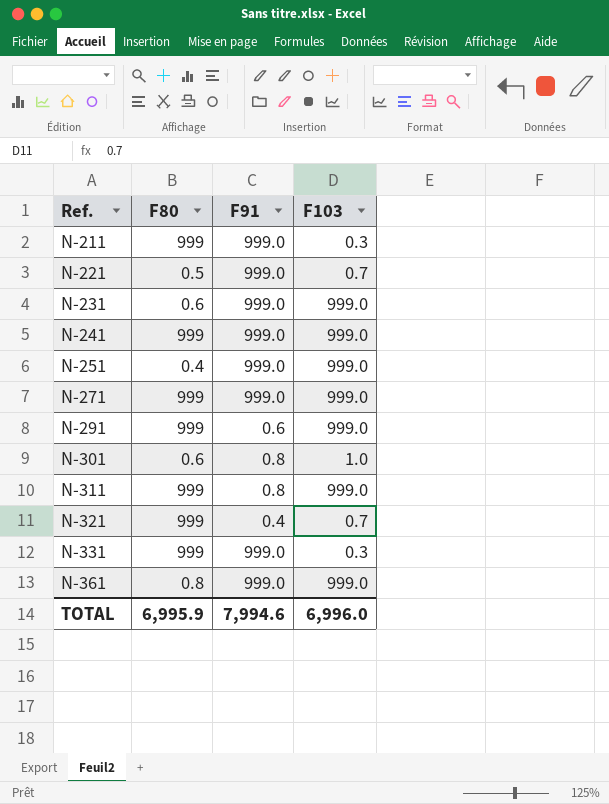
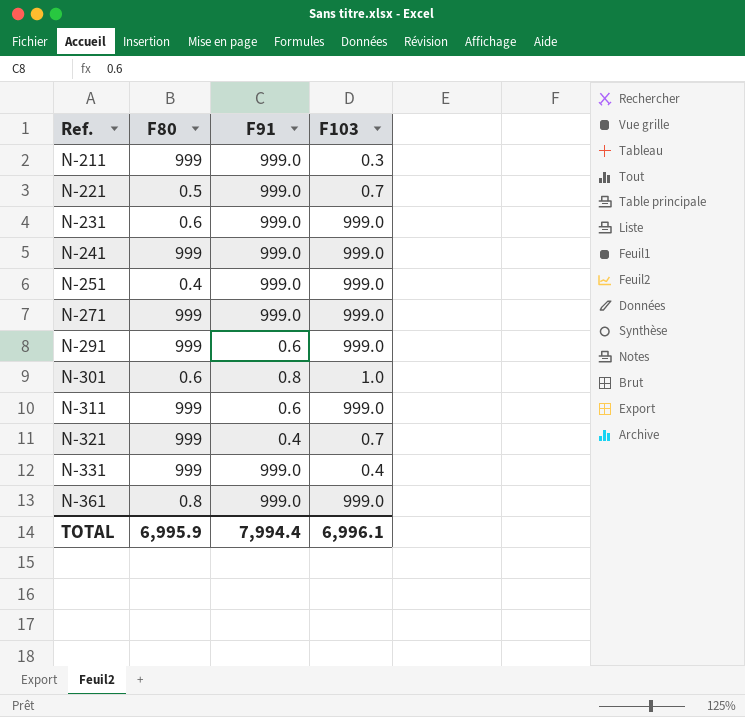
N-311 | F91: 0.8 -> 0.6
N-331 | F103: 0.3 -> 0.4
TOTAL | F91: 7,994.6 -> 7,994.4
TOTAL | F103: 6,996.0 -> 6,996.1

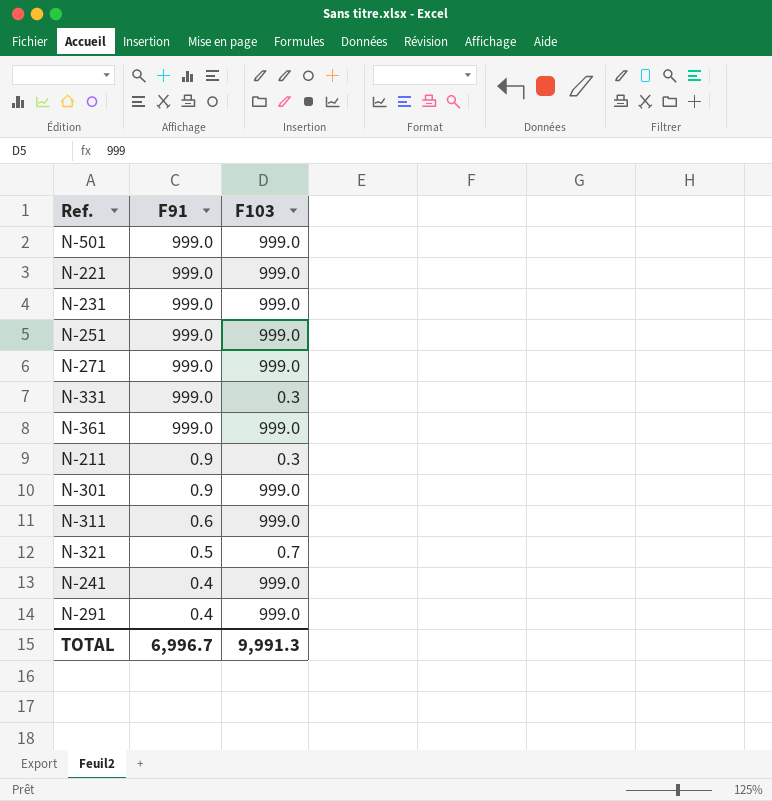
row order: Ref. ascending -> F91 descending
column F80 | position: 2 -> none
row N-501: none -> 999.0 | 999.0
N-221 | F103: 0.7 -> 999.0
N-331 | F103: 0.4 -> 0.3
N-211 | F91: 999.0 -> 0.9
N-301 | F91: 0.8 -> 0.9
N-301 | F103: 1.0 -> 999.0
N-321 | F91: 0.4 -> 0.5
N-241 | F91: 999.0 -> 0.4
N-291 | F91: 0.6 -> 0.4
TOTAL | F91: 7,994.4 -> 6,996.7
TOTAL | F103: 6,996.1 -> 9,991.3

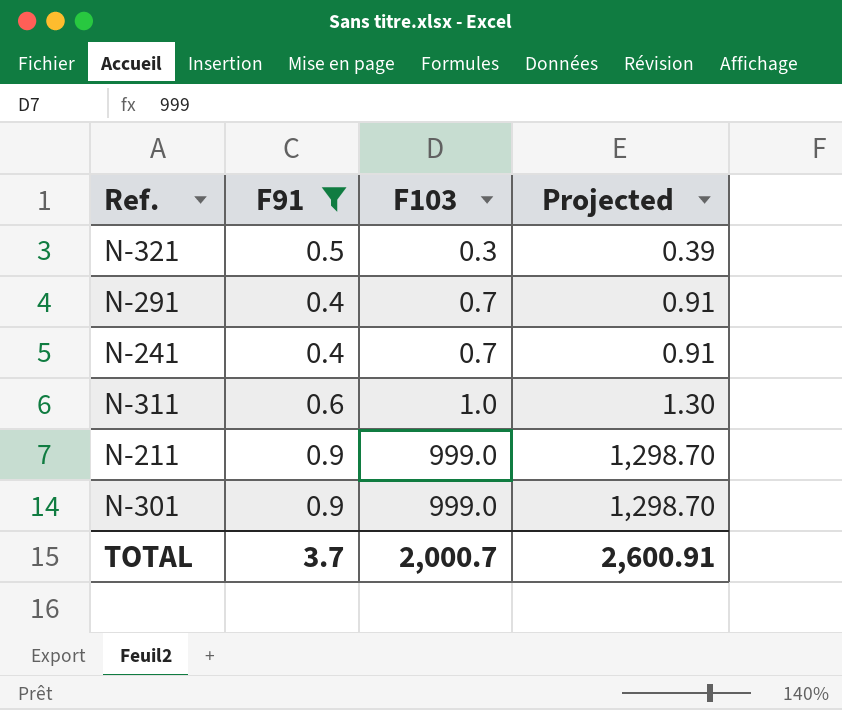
filter: none -> F91 != 999.0
row order: F91 descending -> F103 ascending
column Projected | formula: none -> [F103] * 1.3
N-321 | F103: 0.7 -> 0.3
N-291 | F103: 999.0 -> 0.7
N-241 | F103: 999.0 -> 0.7
N-311 | F103: 999.0 -> 1.0
N-211 | F103: 0.3 -> 999.0
TOTAL | F91: 6,996.7 -> 3.7
TOTAL | F103: 9,991.3 -> 2,000.7

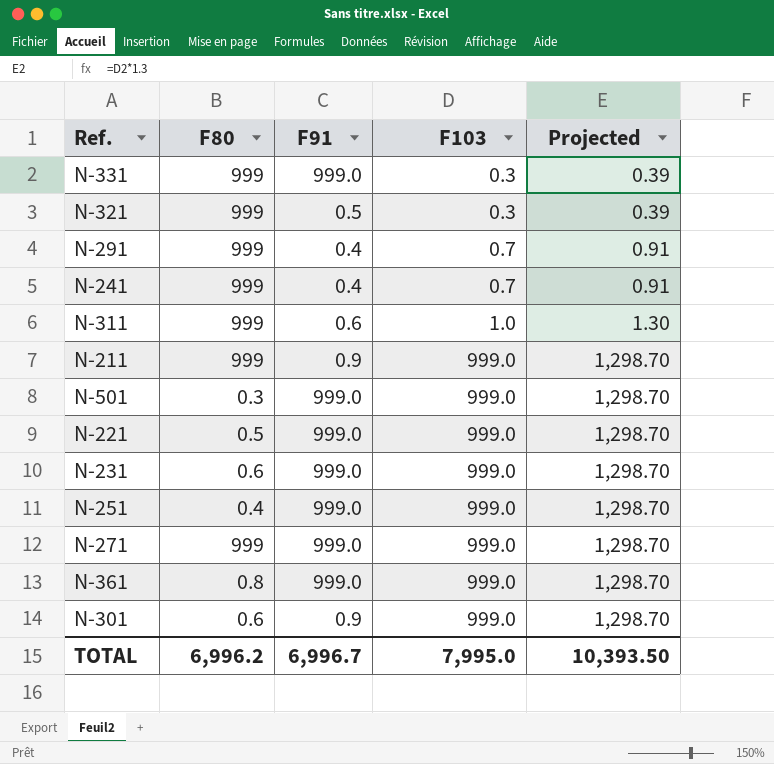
filter: F91 != 999.0 -> none
column F80 | position: none -> 2
TOTAL | F91: 3.7 -> 6,996.7
TOTAL | F103: 2,000.7 -> 7,995.0
TOTAL | Projected: 2,600.91 -> 10,393.50

